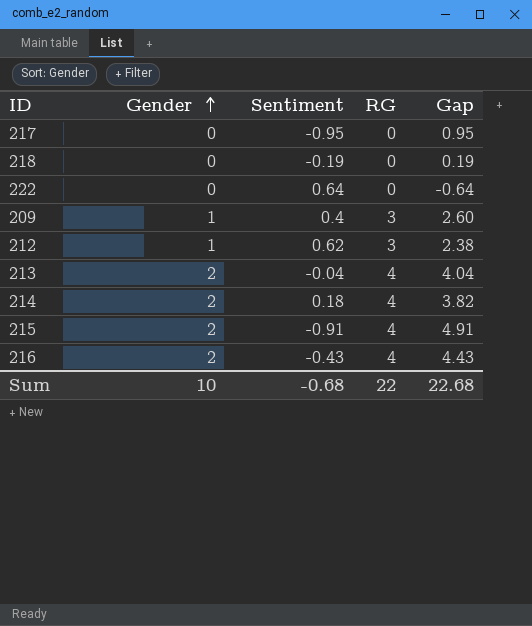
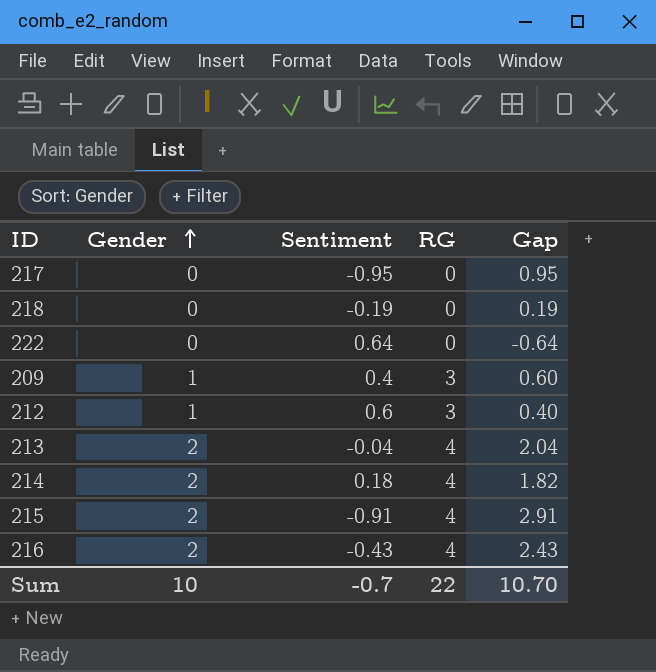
column Gap | formula: [RG] - [Sentiment] -> [Gender] - [Sentiment]
212 | Sentiment: 0.62 -> 0.6
Sum | Sentiment: -0.68 -> -0.7
Sum | Gap: 22.68 -> 10.70

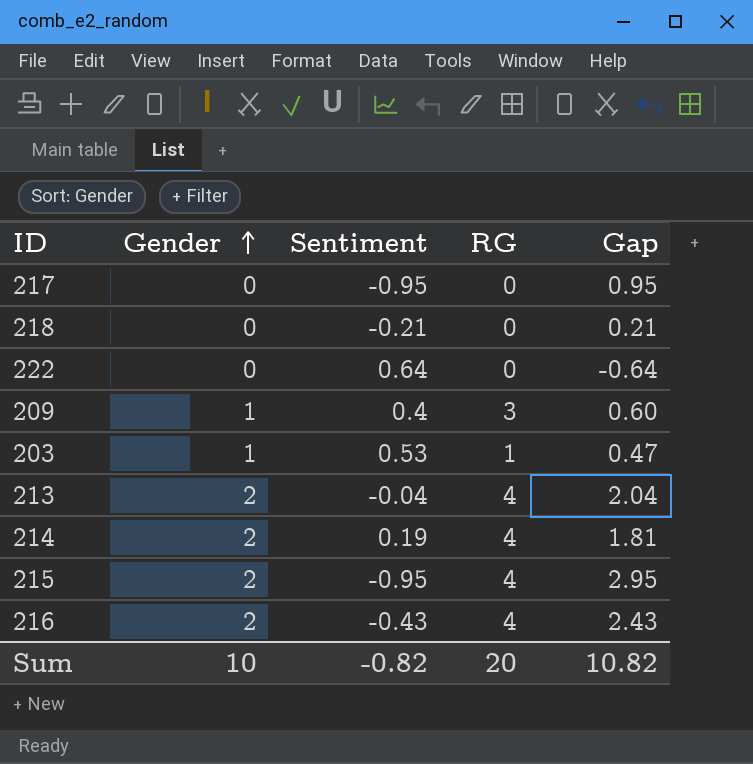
row 212: 1 | 0.6 | 3 | 0.40 -> none
218 | Sentiment: -0.19 -> -0.21
218 | Gap: 0.19 -> 0.21
row 203: none -> 1 | 0.53 | 1 | 0.47
214 | Sentiment: 0.18 -> 0.19
214 | Gap: 1.82 -> 1.81
215 | Sentiment: -0.91 -> -0.95
215 | Gap: 2.91 -> 2.95
Sum | Sentiment: -0.7 -> -0.82
Sum | RG: 22 -> 20
Sum | Gap: 10.70 -> 10.82

